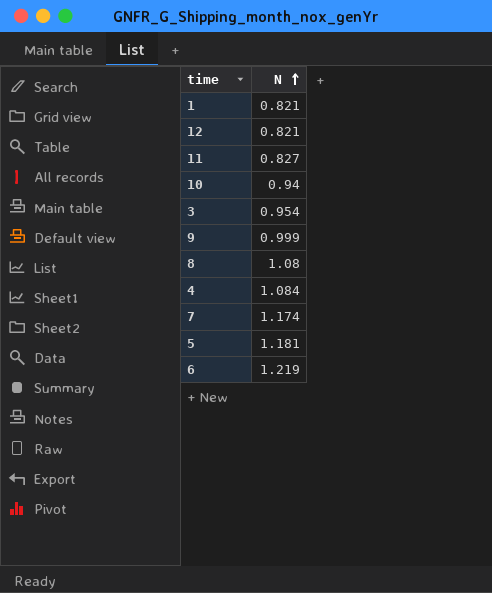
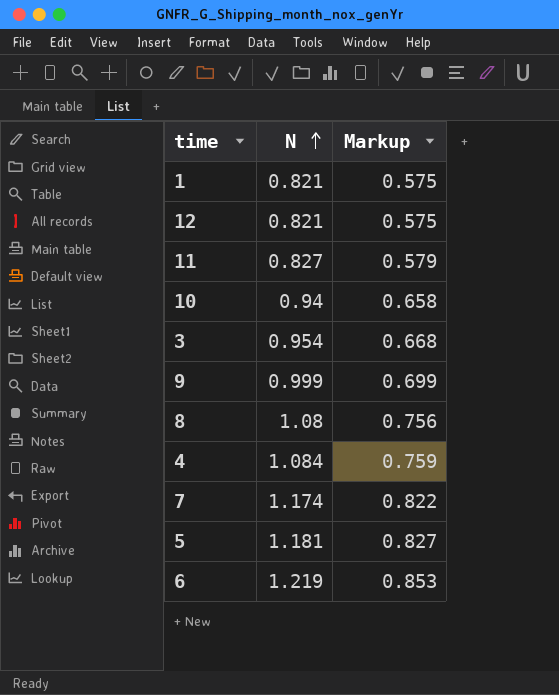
column Markup | formula: none -> [N] * 0.7

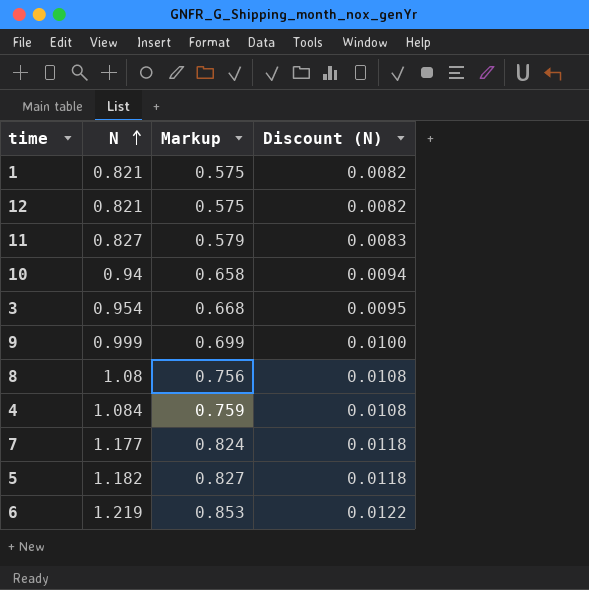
column Discount (N) | formula: none -> [N] * 0.01
7 | N: 1.174 -> 1.177
7 | Markup: 0.822 -> 0.824
5 | N: 1.181 -> 1.182

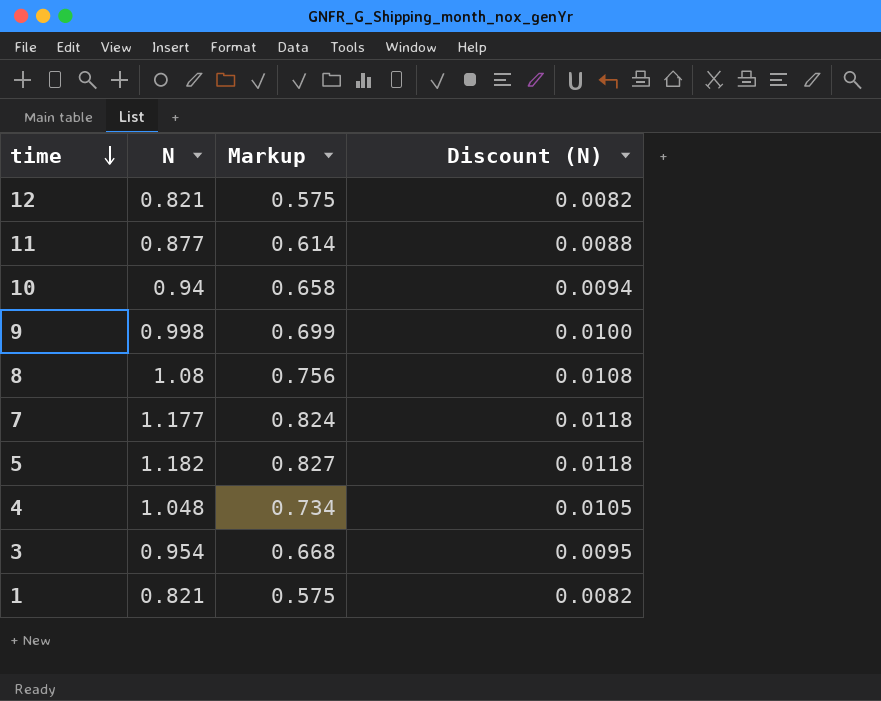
row order: N ascending -> time descending
row 6: 1.219 | 0.853 | 0.0122 -> none
11 | N: 0.827 -> 0.877
11 | Markup: 0.579 -> 0.614
11 | Discount (N): 0.0083 -> 0.0088
9 | N: 0.999 -> 0.998
4 | N: 1.084 -> 1.048
4 | Markup: 0.759 -> 0.734
4 | Discount (N): 0.0108 -> 0.0105

